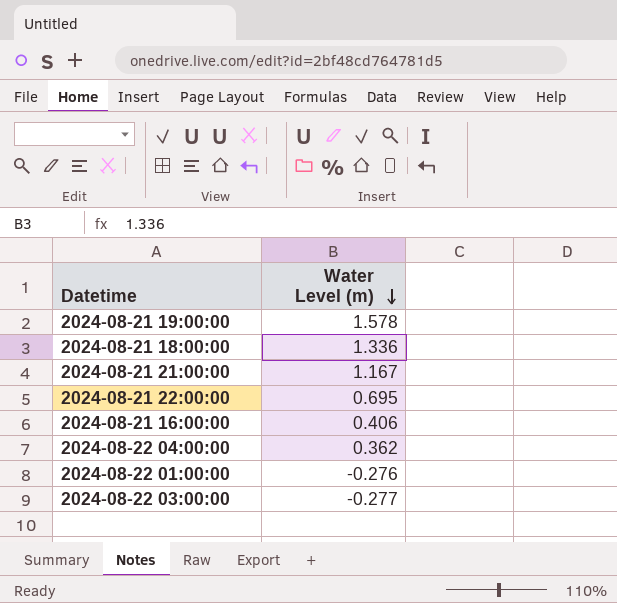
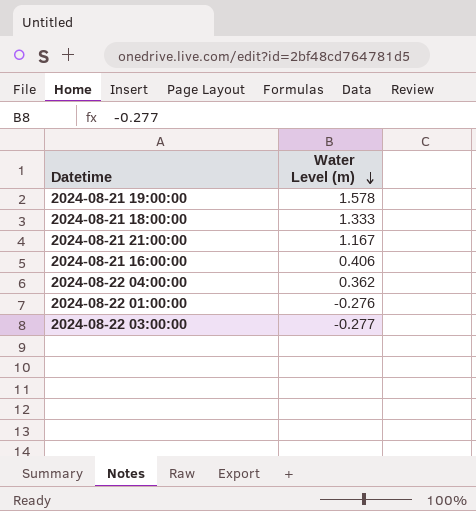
row 2024-08-21 22:00:00: 0.695 -> none
2024-08-21 18:00:00 | Water Level (m): 1.336 -> 1.333

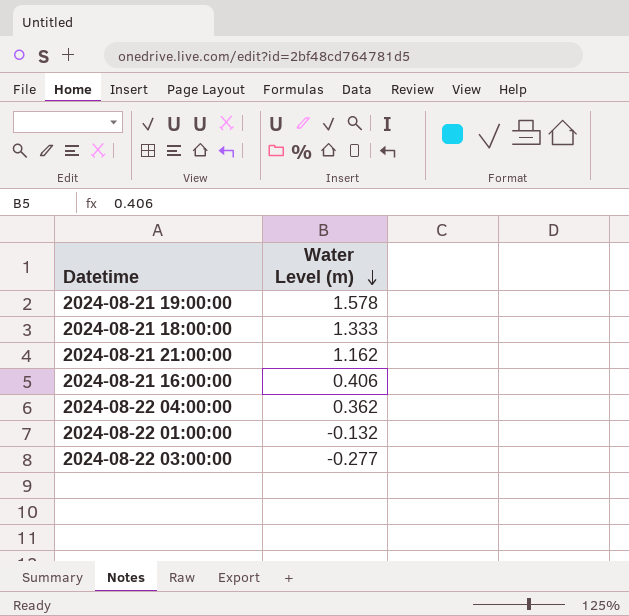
2024-08-21 21:00:00 | Water Level (m): 1.167 -> 1.162
2024-08-22 01:00:00 | Water Level (m): -0.276 -> -0.132

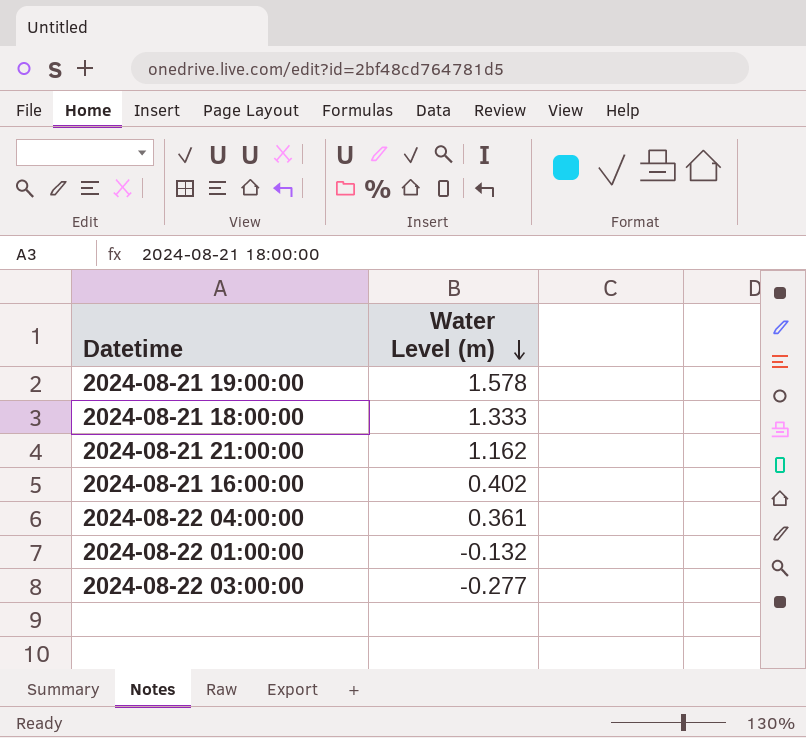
2024-08-21 16:00:00 | Water Level (m): 0.406 -> 0.402
2024-08-22 04:00:00 | Water Level (m): 0.362 -> 0.361

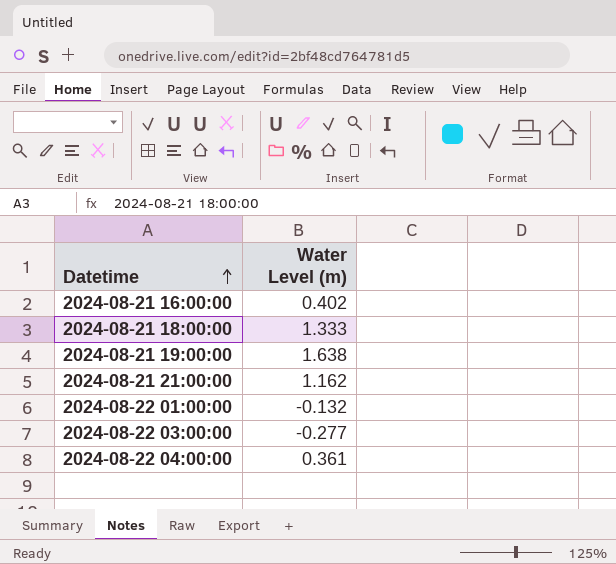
row order: Water Level (m) descending -> Datetime ascending
2024-08-21 19:00:00 | Water Level (m): 1.578 -> 1.638

